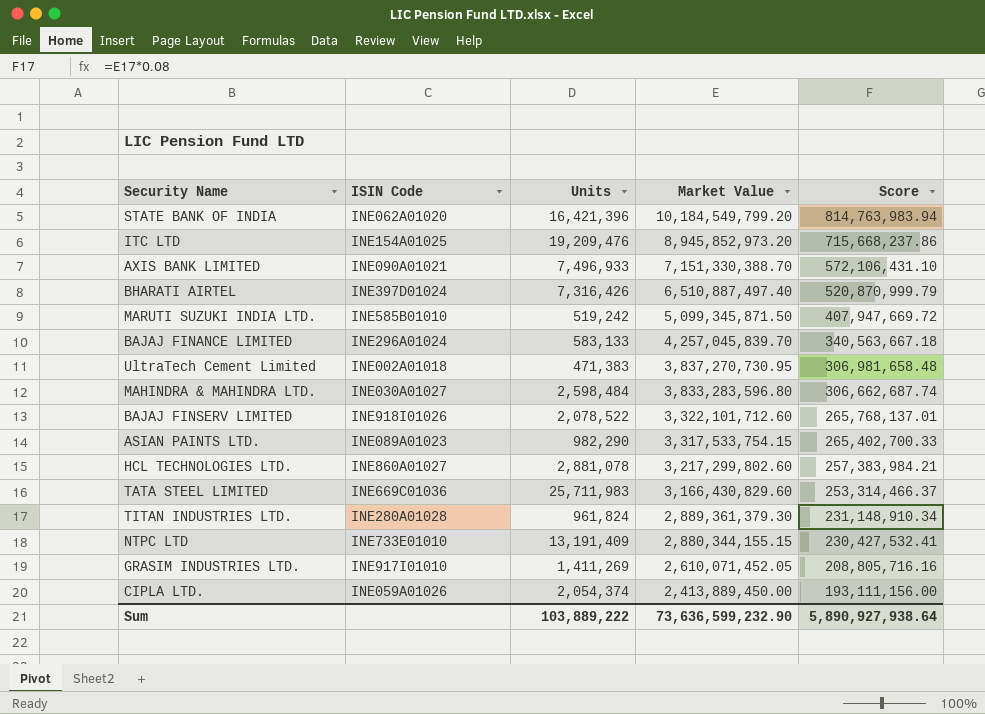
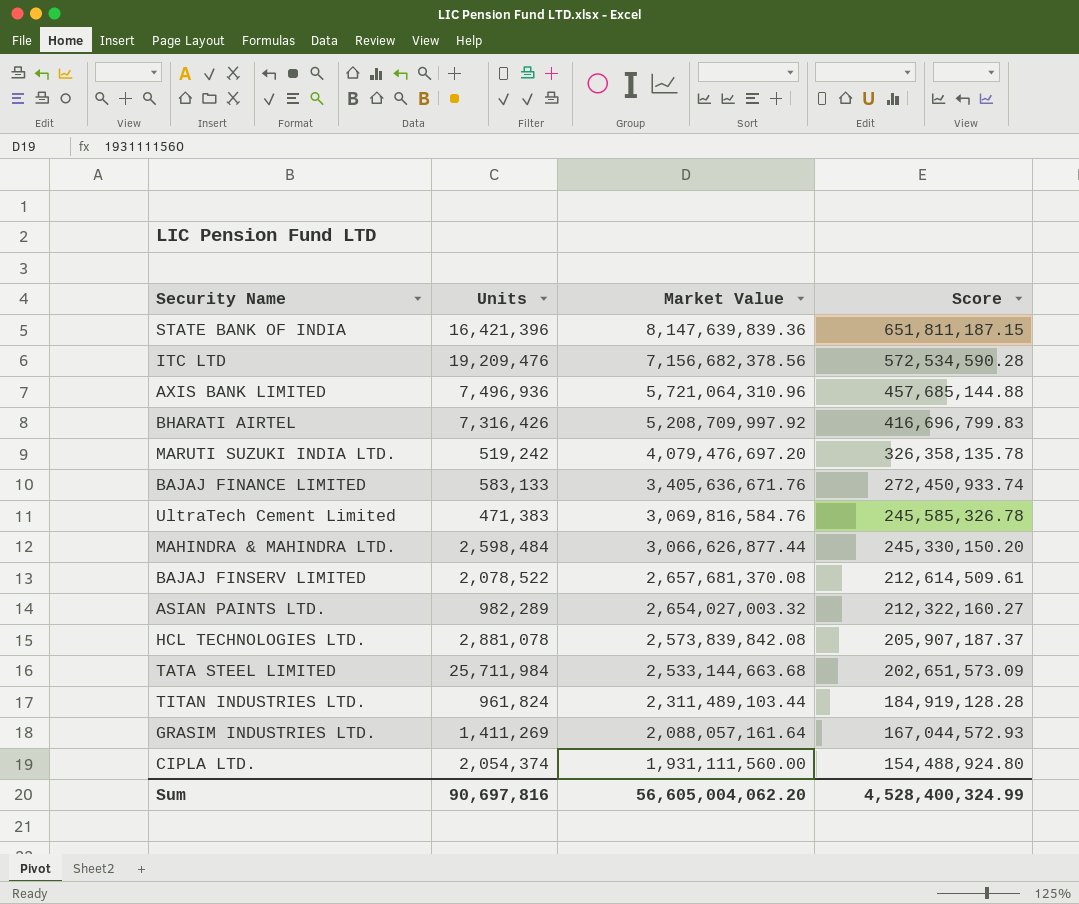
column ISIN Code | position: 2 -> none
row NTPC LTD: INE733E01010 | 13,191,409 | 2,880,344,155.15 | 230,427,532.41 -> none
STATE BANK OF INDIA | Market Value: 10,184,549,799.20 -> 8,147,639,839.36
STATE BANK OF INDIA | Score: 814,763,983.94 -> 651,811,187.15
ITC LTD | Market Value: 8,945,852,973.20 -> 7,156,682,378.56
ITC LTD | Score: 715,668,237.86 -> 572,534,590.28
AXIS BANK LIMITED | Units: 7,496,933 -> 7,496,936
AXIS BANK LIMITED | Market Value: 7,151,330,388.70 -> 5,721,064,310.96
AXIS BANK LIMITED | Score: 572,106,431.10 -> 457,685,144.88
BHARATI AIRTEL | Market Value: 6,510,887,497.40 -> 5,208,709,997.92
BHARATI AIRTEL | Score: 520,870,999.79 -> 416,696,799.83
MARUTI SUZUKI INDIA LTD. | Market Value: 5,099,345,871.50 -> 4,079,476,697.20
MARUTI SUZUKI INDIA LTD. | Score: 407,947,669.72 -> 326,358,135.78
BAJAJ FINANCE LIMITED | Market Value: 4,257,045,839.70 -> 3,405,636,671.76
BAJAJ FINANCE LIMITED | Score: 340,563,667.18 -> 272,450,933.74
UltraTech Cement Limited | Market Value: 3,837,270,730.95 -> 3,069,816,584.76
UltraTech Cement Limited | Score: 306,981,658.48 -> 245,585,326.78
MAHINDRA & MAHINDRA LTD. | Market Value: 3,833,283,596.80 -> 3,066,626,877.44
MAHINDRA & MAHINDRA LTD. | Score: 306,662,687.74 -> 245,330,150.20
BAJAJ FINSERV LIMITED | Market Value: 3,322,101,712.60 -> 2,657,681,370.08
BAJAJ FINSERV LIMITED | Score: 265,768,137.01 -> 212,614,509.61
ASIAN PAINTS LTD. | Units: 982,290 -> 982,289
ASIAN PAINTS LTD. | Market Value: 3,317,533,754.15 -> 2,654,027,003.32
ASIAN PAINTS LTD. | Score: 265,402,700.33 -> 212,322,160.27
HCL TECHNOLOGIES LTD. | Market Value: 3,217,299,802.60 -> 2,573,839,842.08
HCL TECHNOLOGIES LTD. | Score: 257,383,984.21 -> 205,907,187.37
TATA STEEL LIMITED | Units: 25,711,983 -> 25,711,984
TATA STEEL LIMITED | Market Value: 3,166,430,829.60 -> 2,533,144,663.68
TATA STEEL LIMITED | Score: 253,314,466.37 -> 202,651,573.09
TITAN INDUSTRIES LTD. | Market Value: 2,889,361,379.30 -> 2,311,489,103.44
TITAN INDUSTRIES LTD. | Score: 231,148,910.34 -> 184,919,128.28
GRASIM INDUSTRIES LTD. | Market Value: 2,610,071,452.05 -> 2,088,057,161.64
GRASIM INDUSTRIES LTD. | Score: 208,805,716.16 -> 167,044,572.93
CIPLA LTD. | Market Value: 2,413,889,450.00 -> 1,931,111,560.00
CIPLA LTD. | Score: 193,111,156.00 -> 154,488,924.80
Sum | Units: 103,889,222 -> 90,697,816
Sum | Market Value: 73,636,599,232.90 -> 56,605,004,062.20
Sum | Score: 5,890,927,938.64 -> 4,528,400,324.99

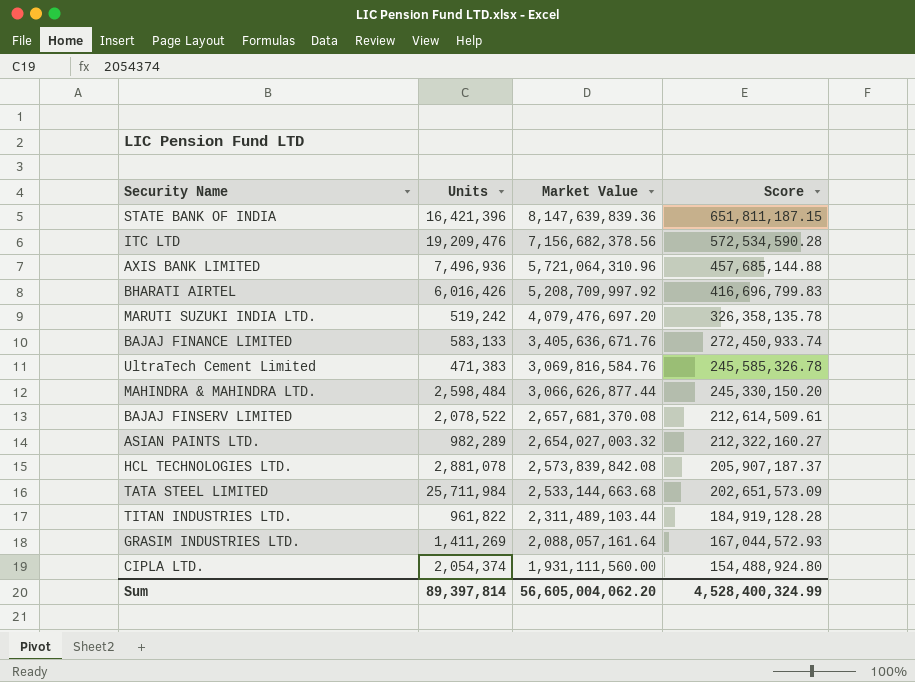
BHARATI AIRTEL | Units: 7,316,426 -> 6,016,426
TITAN INDUSTRIES LTD. | Units: 961,824 -> 961,822
Sum | Units: 90,697,816 -> 89,397,814

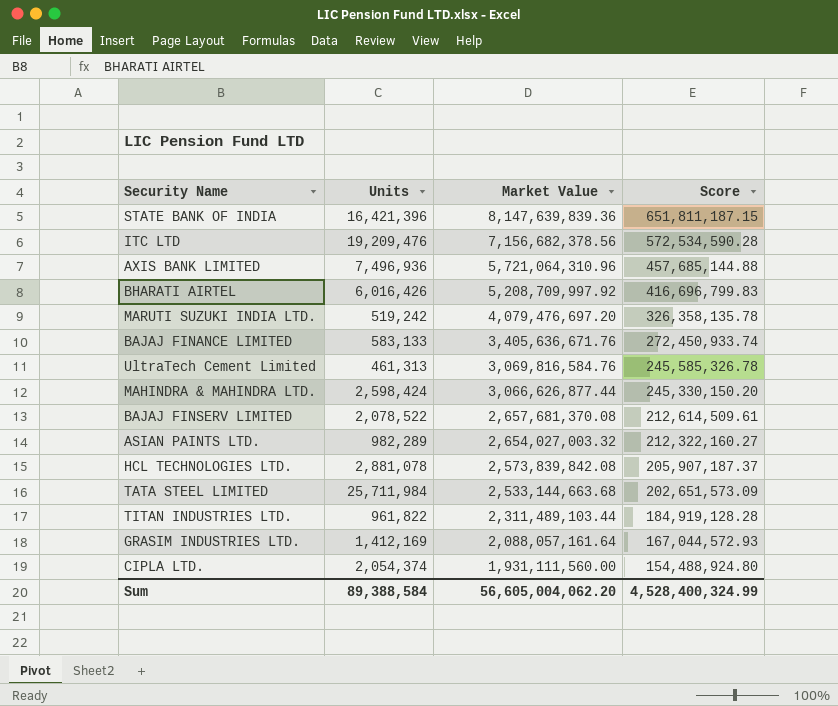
UltraTech Cement Limited | Units: 471,383 -> 461,313
MAHINDRA & MAHINDRA LTD. | Units: 2,598,484 -> 2,598,424
GRASIM INDUSTRIES LTD. | Units: 1,411,269 -> 1,412,169
Sum | Units: 89,397,814 -> 89,388,584

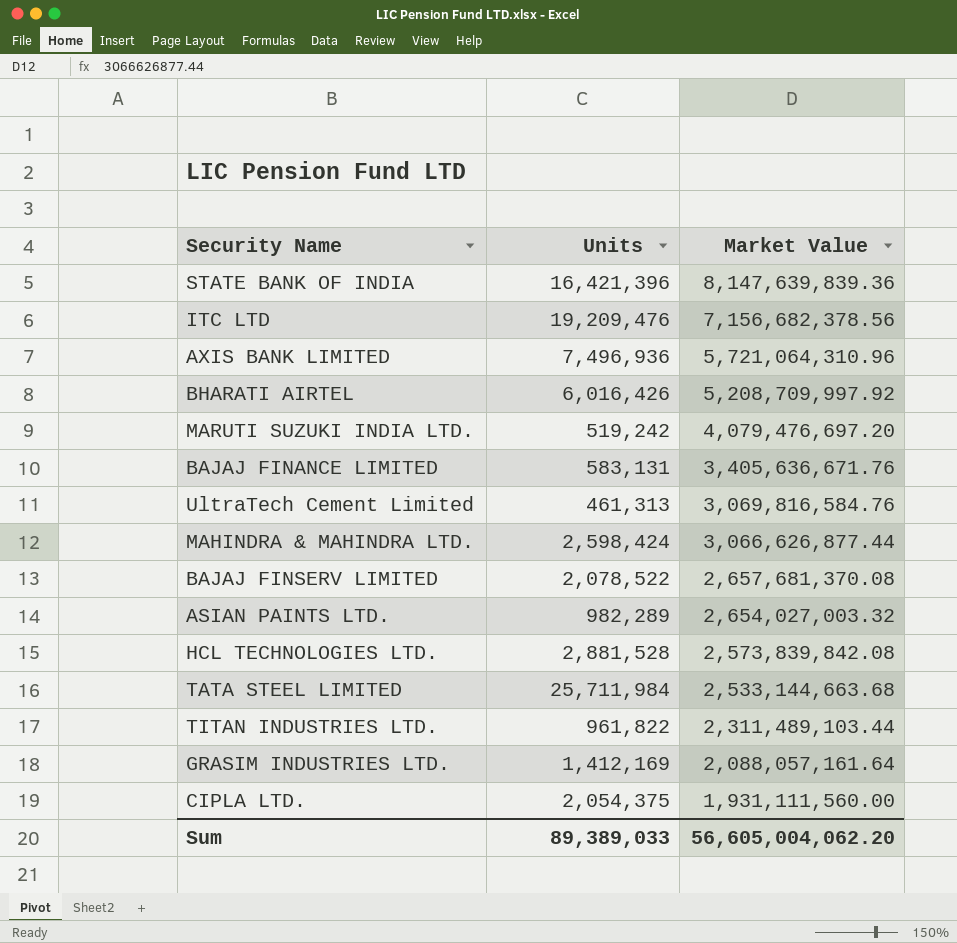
column Score | formula: [Market Value] * 0.08 -> none
BAJAJ FINANCE LIMITED | Units: 583,133 -> 583,131
HCL TECHNOLOGIES LTD. | Units: 2,881,078 -> 2,881,528
CIPLA LTD. | Units: 2,054,374 -> 2,054,375
Sum | Units: 89,388,584 -> 89,389,033

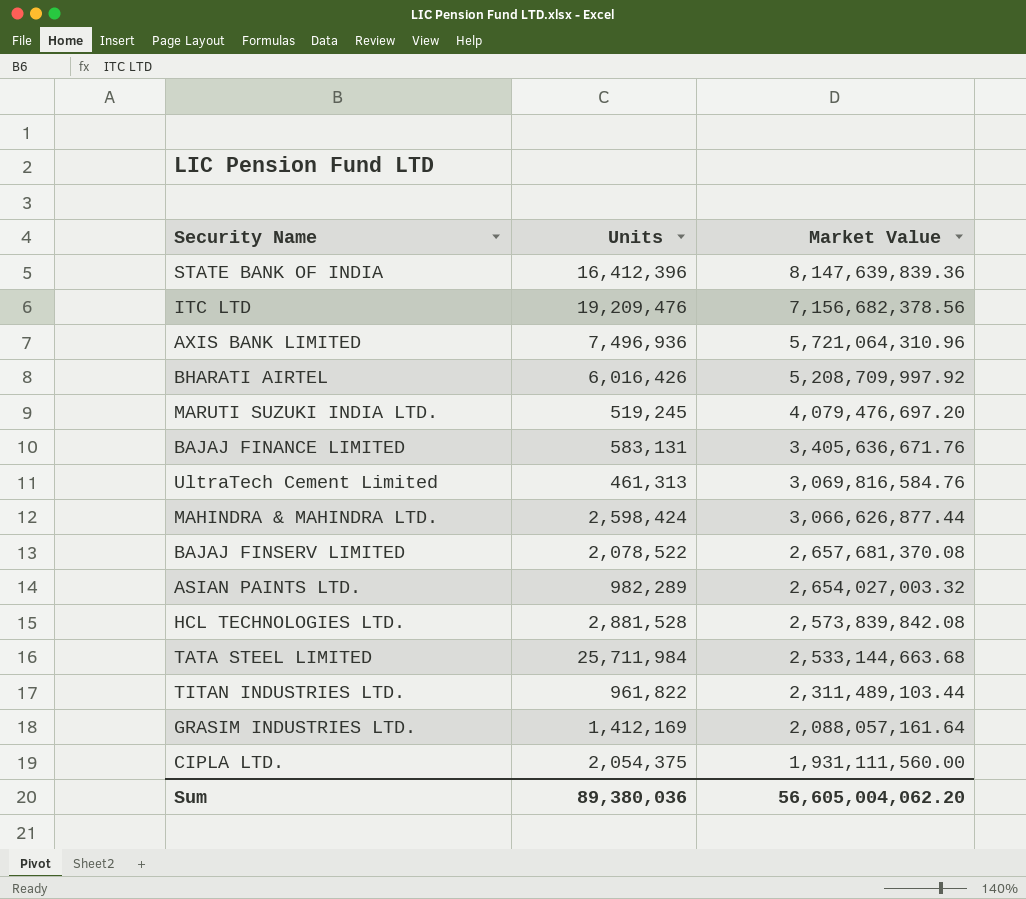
STATE BANK OF INDIA | Units: 16,421,396 -> 16,412,396
MARUTI SUZUKI INDIA LTD. | Units: 519,242 -> 519,245
Sum | Units: 89,389,033 -> 89,380,036

